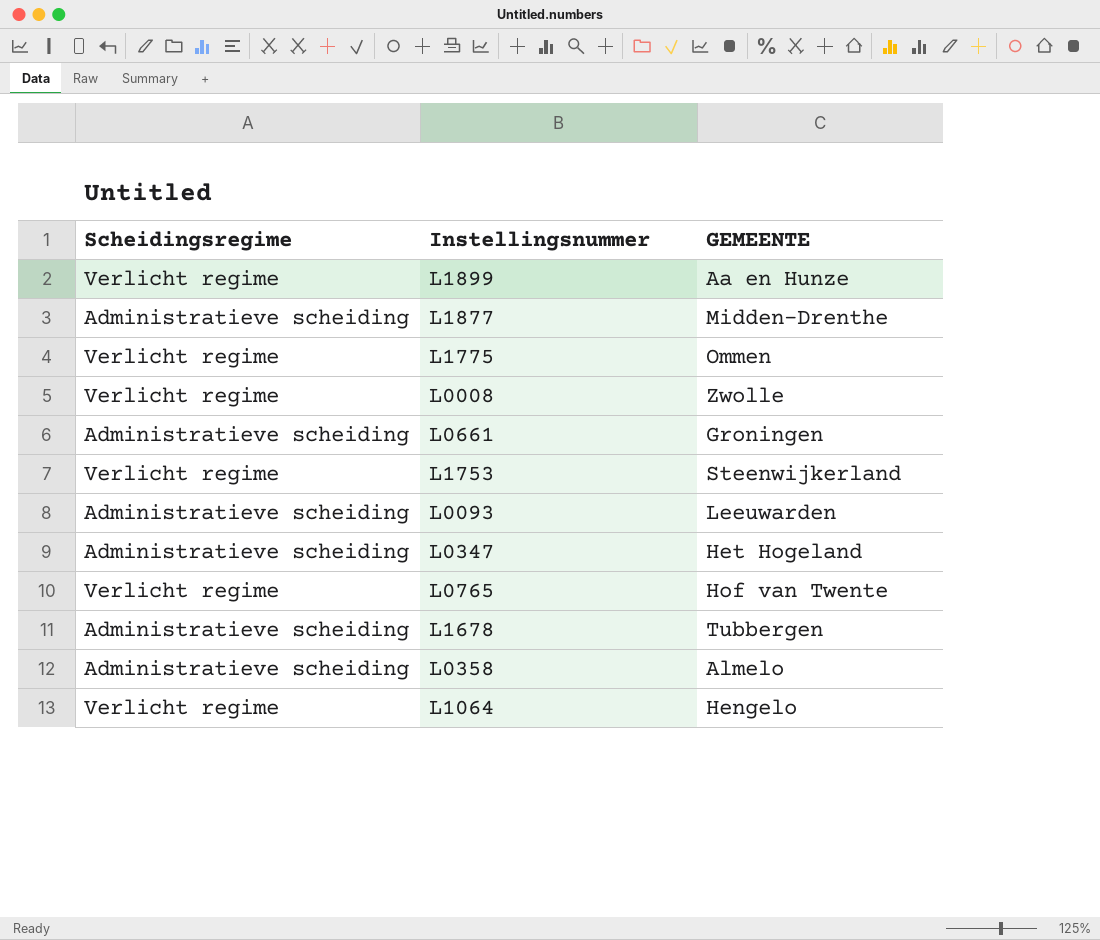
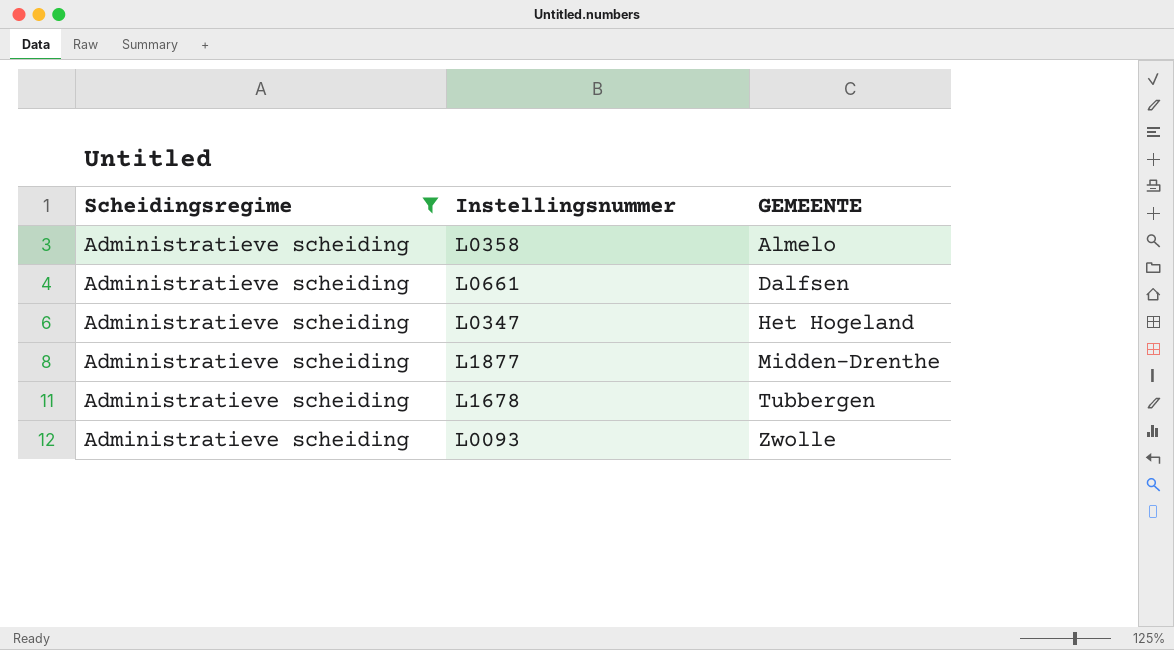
filter: none -> Scheidingsregime = Administratieve scheiding
row order: none -> GEMEENTE ascending
L0661 | GEMEENTE: Groningen -> Dalfsen
L0093 | GEMEENTE: Leeuwarden -> Zwolle

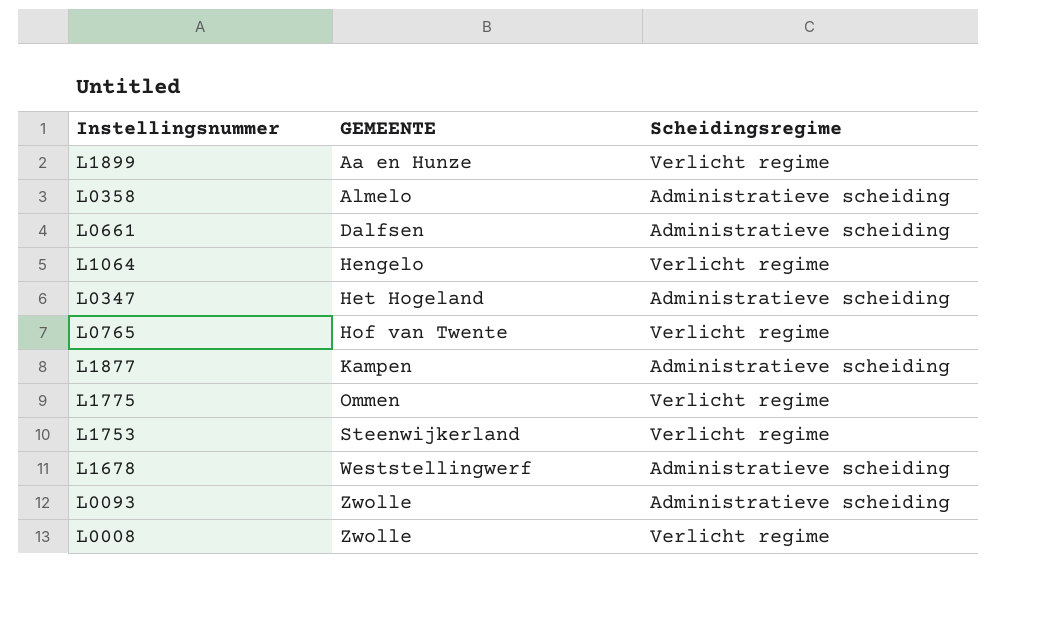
filter: Scheidingsregime = Administratieve scheiding -> none
column Scheidingsregime | position: 1 -> 3
L1877 | GEMEENTE: Midden-Drenthe -> Kampen
L1678 | GEMEENTE: Tubbergen -> Weststellingwerf

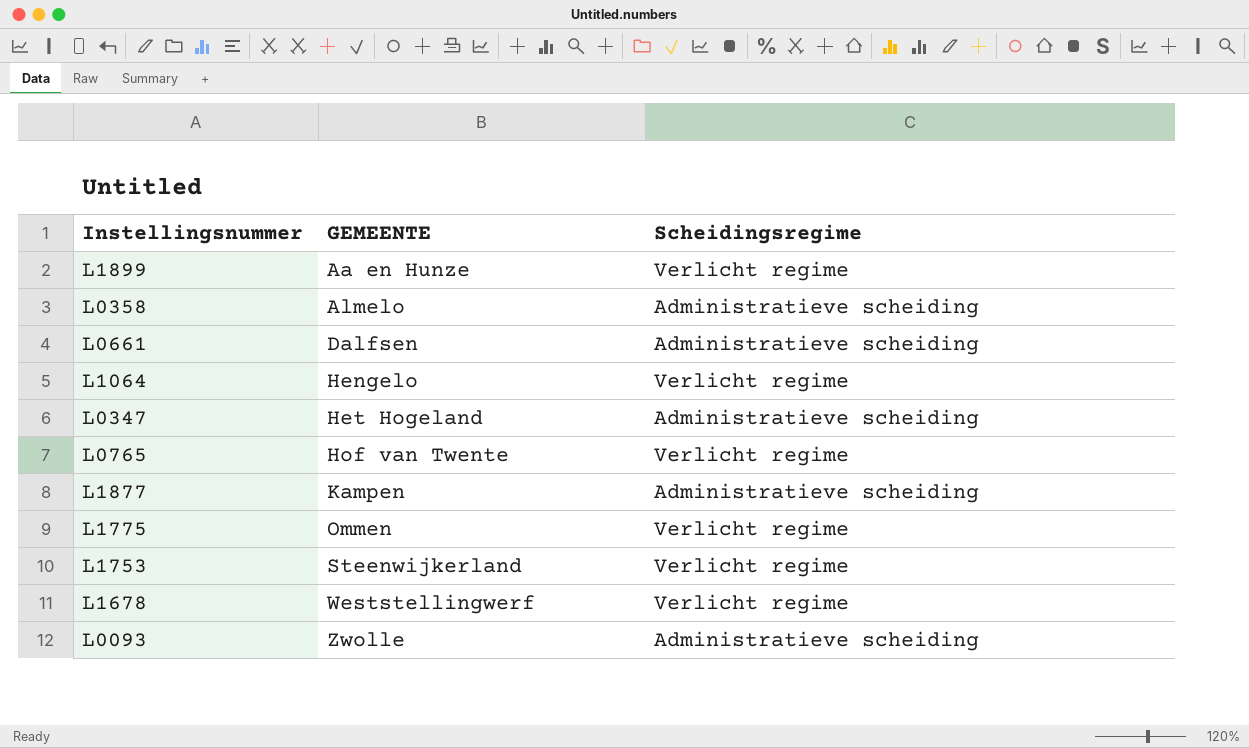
row L0008: Zwolle | Verlicht regime -> none
L1678 | Scheidingsregime: Administratieve scheiding -> Verlicht regime

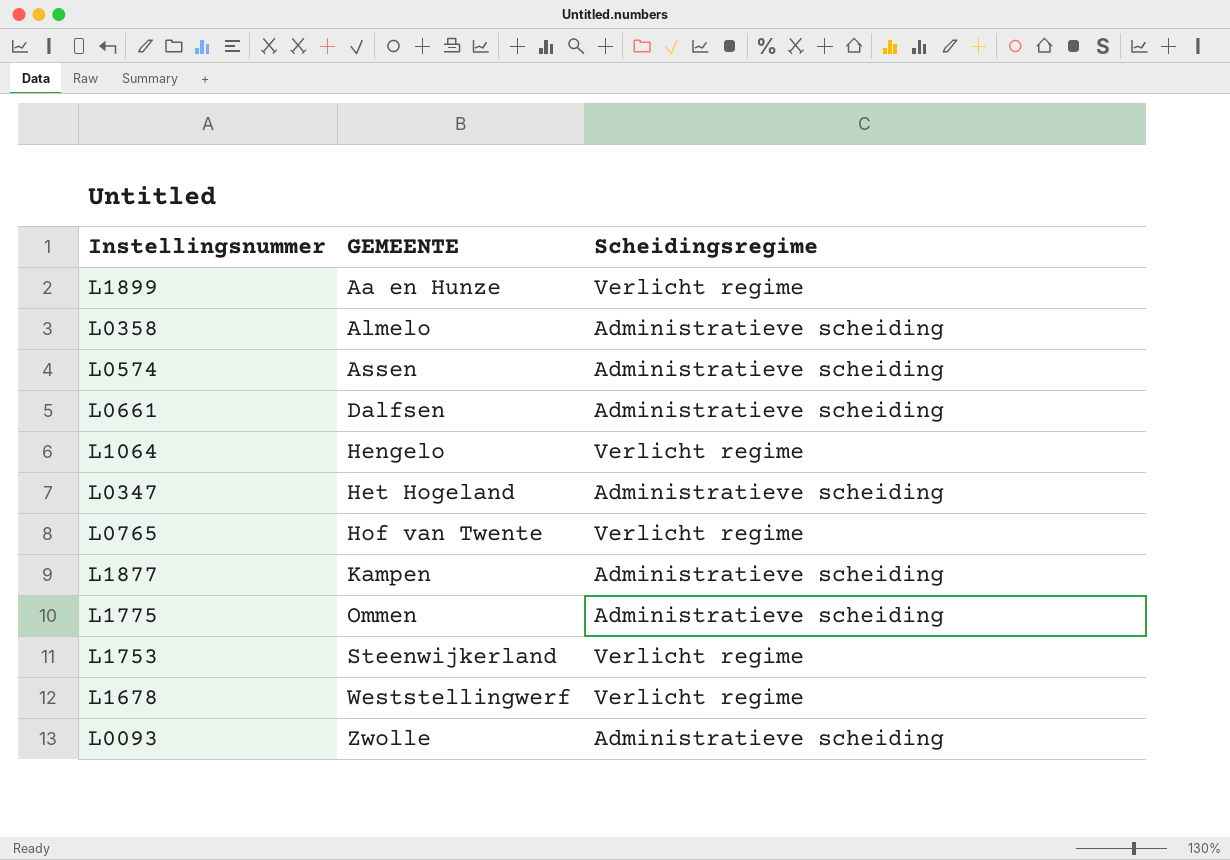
row L0574: none -> Assen | Administratieve scheiding
L1775 | Scheidingsregime: Verlicht regime -> Administratieve scheiding

